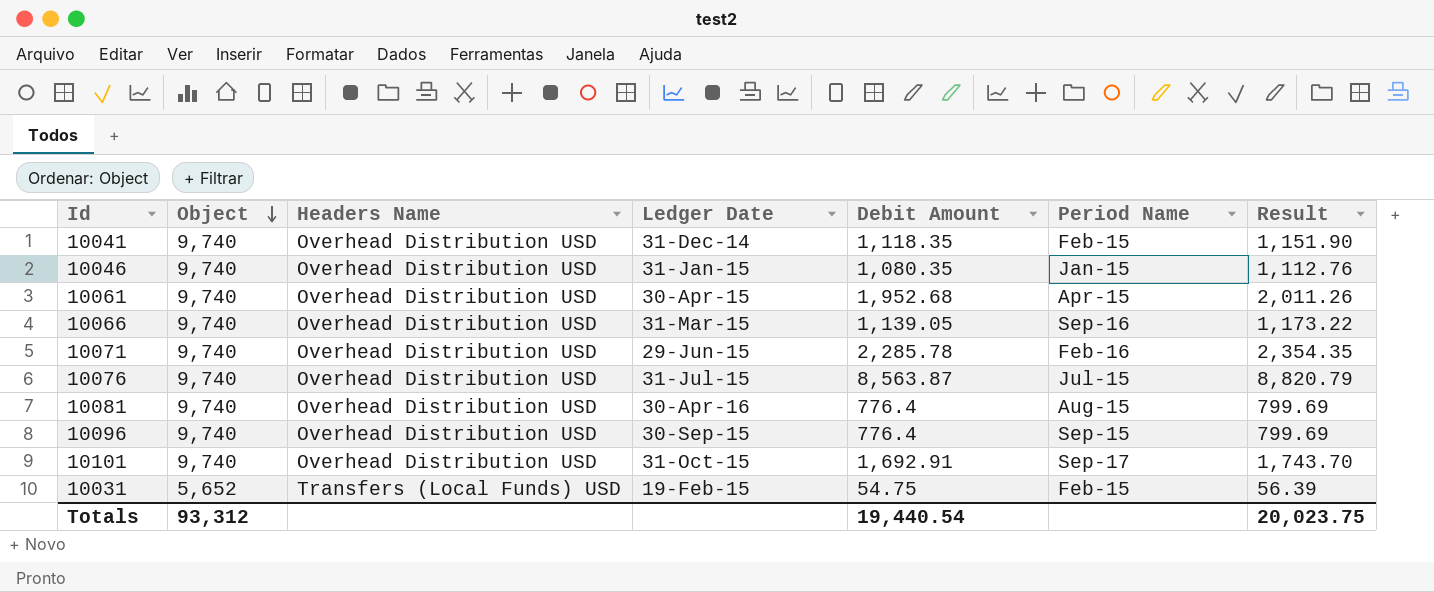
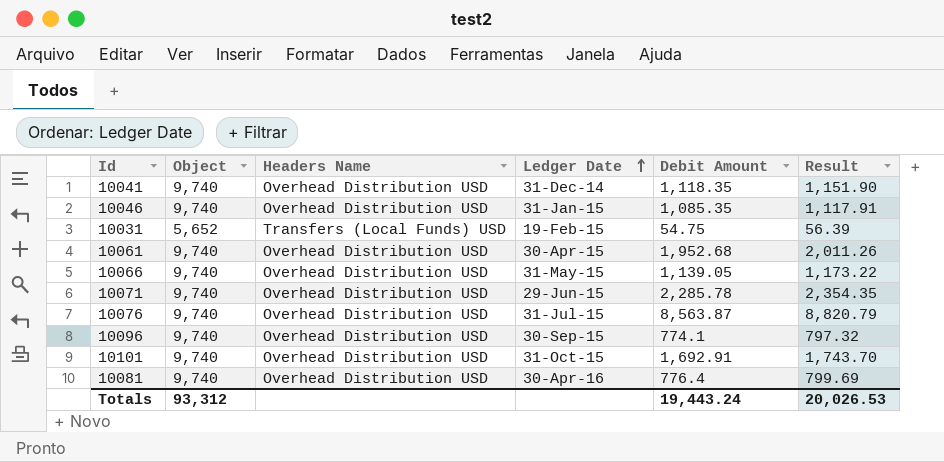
row order: Object descending -> Ledger Date ascending
column Period Name | position: 6 -> none
10046 | Debit Amount: 1,080.35 -> 1,085.35
10046 | Result: 1,112.76 -> 1,117.91
10066 | Ledger Date: 31-Mar-15 -> 31-May-15
10096 | Debit Amount: 776.4 -> 774.1
10096 | Result: 799.69 -> 797.32
Totals | Debit Amount: 19,440.54 -> 19,443.24
Totals | Result: 20,023.75 -> 20,026.53

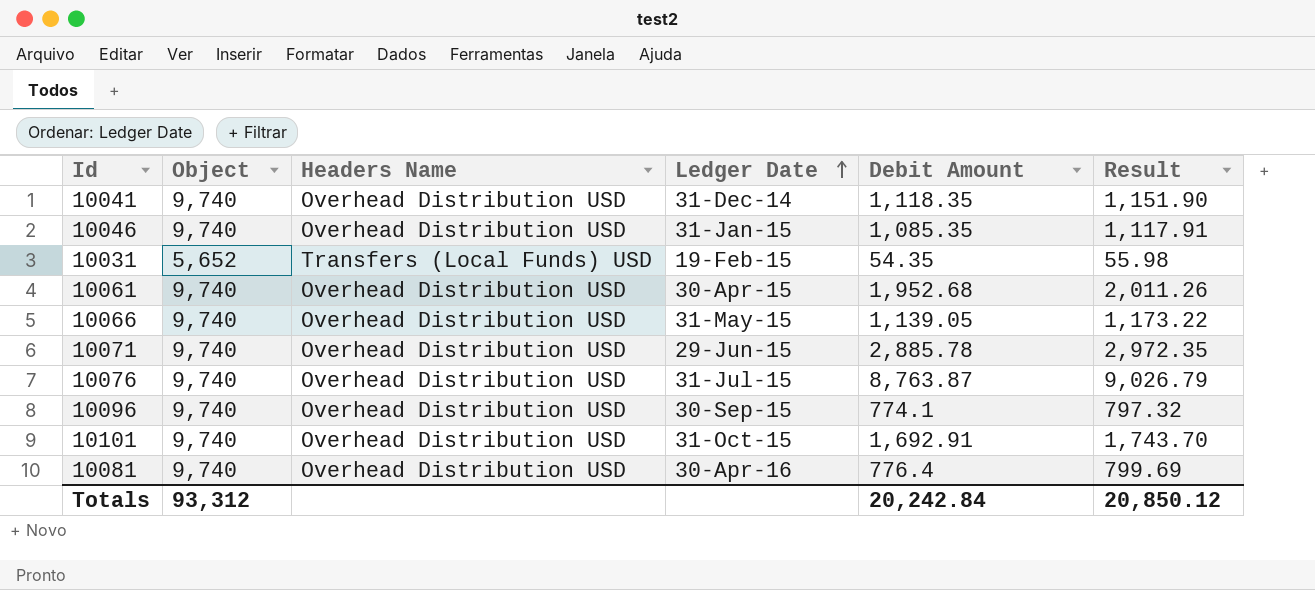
10031 | Debit Amount: 54.75 -> 54.35
10031 | Result: 56.39 -> 55.98
10071 | Debit Amount: 2,285.78 -> 2,885.78
10071 | Result: 2,354.35 -> 2,972.35
10076 | Debit Amount: 8,563.87 -> 8,763.87
10076 | Result: 8,820.79 -> 9,026.79
Totals | Debit Amount: 19,443.24 -> 20,242.84
Totals | Result: 20,026.53 -> 20,850.12

